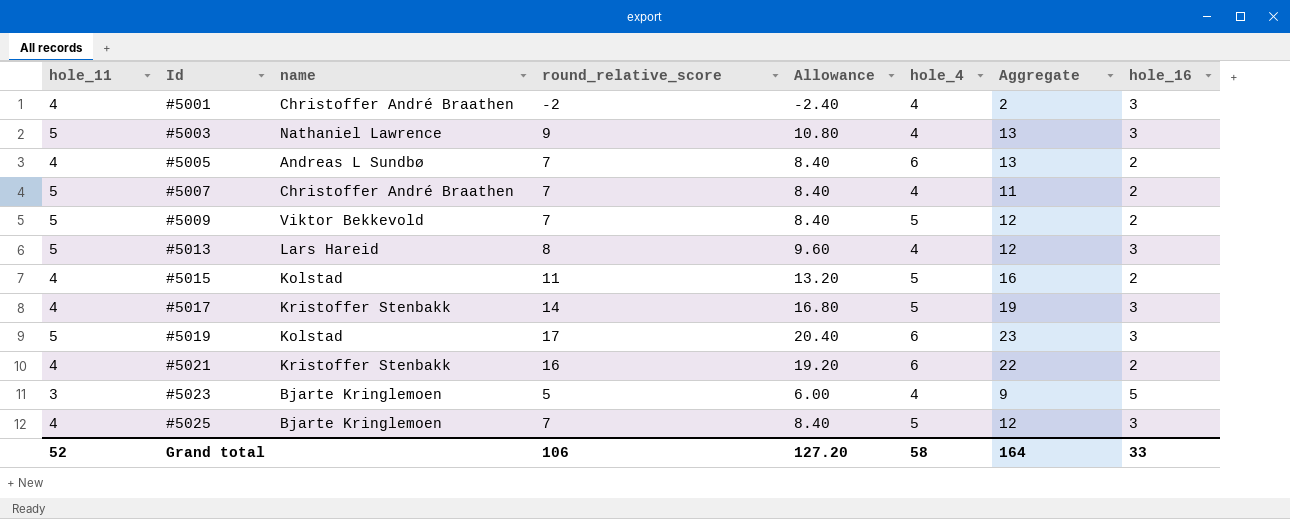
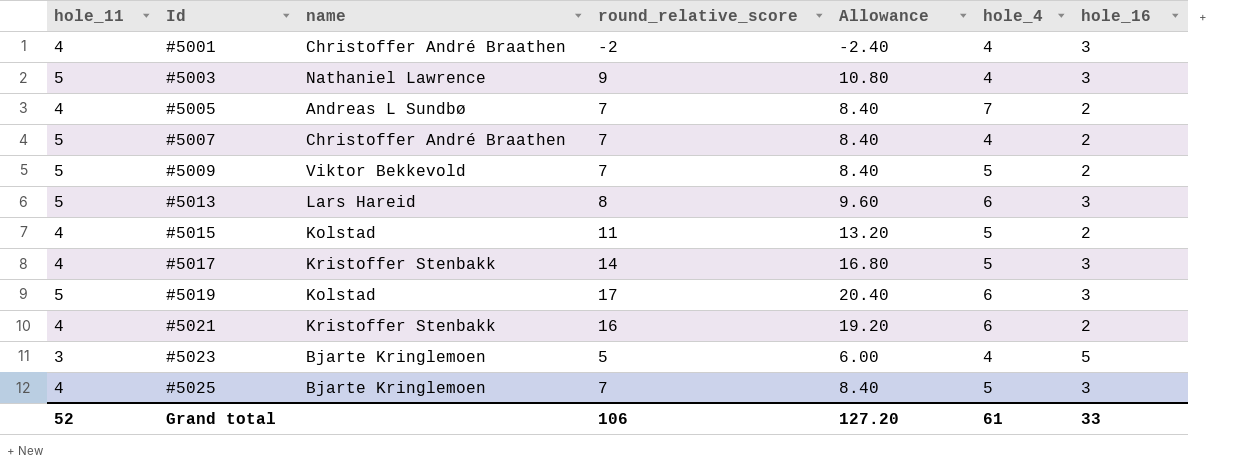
column Aggregate | formula: [round_relative_score] + [hole_4] -> none
#5005 | hole_4: 6 -> 7
#5013 | hole_4: 4 -> 6
Grand total | hole_4: 58 -> 61

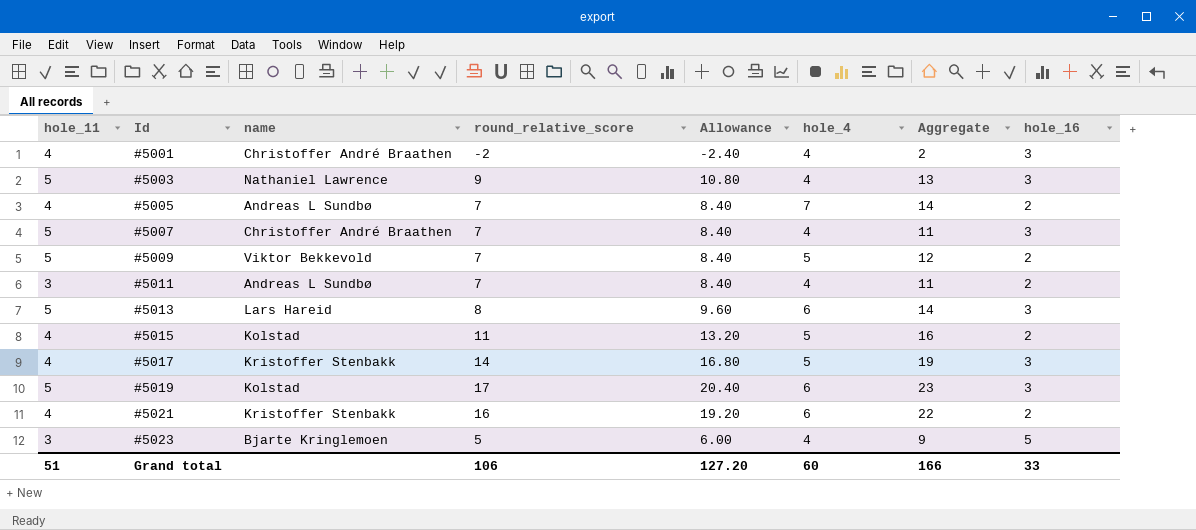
column Aggregate | formula: none -> [round_relative_score] + [hole_4]
row #5025: 4 | Bjarte Kringlemoen | 7 | 8.40 | 5 | 3 -> none
#5007 | hole_16: 2 -> 3
row #5011: none -> 3 | Andreas L Sundbø | 7 | 8.40 | 4 | 11 | 2
Grand total | hole_11: 52 -> 51
Grand total | hole_4: 61 -> 60

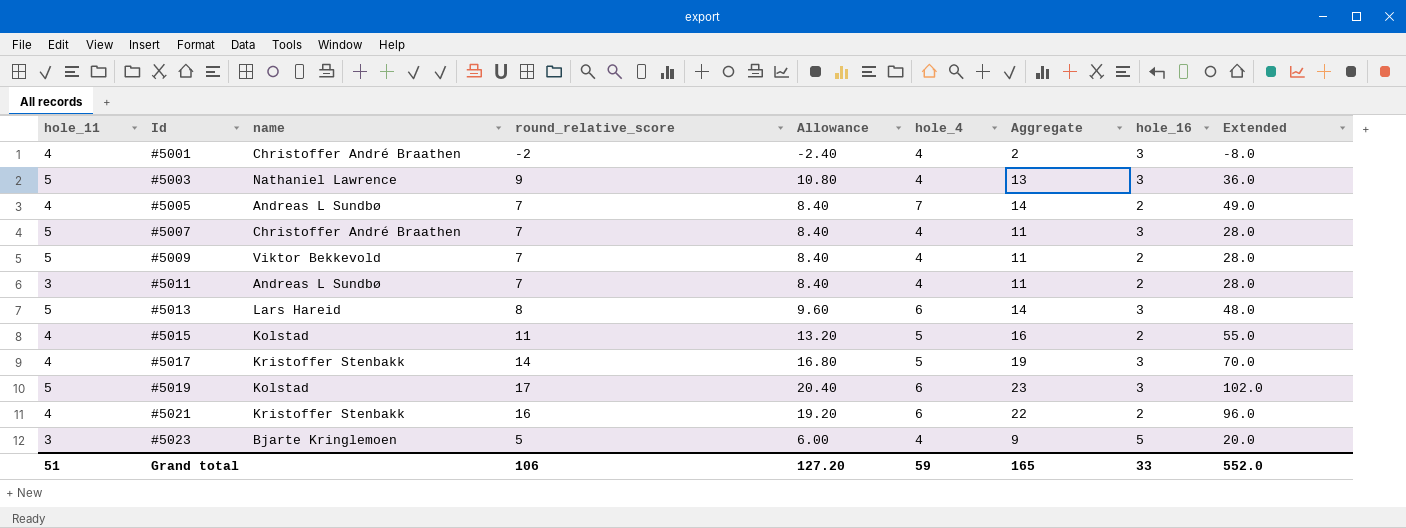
column Extended | formula: none -> [round_relative_score] * [hole_4]
#5009 | hole_4: 5 -> 4
#5009 | Aggregate: 12 -> 11
Grand total | hole_4: 60 -> 59
Grand total | Aggregate: 166 -> 165

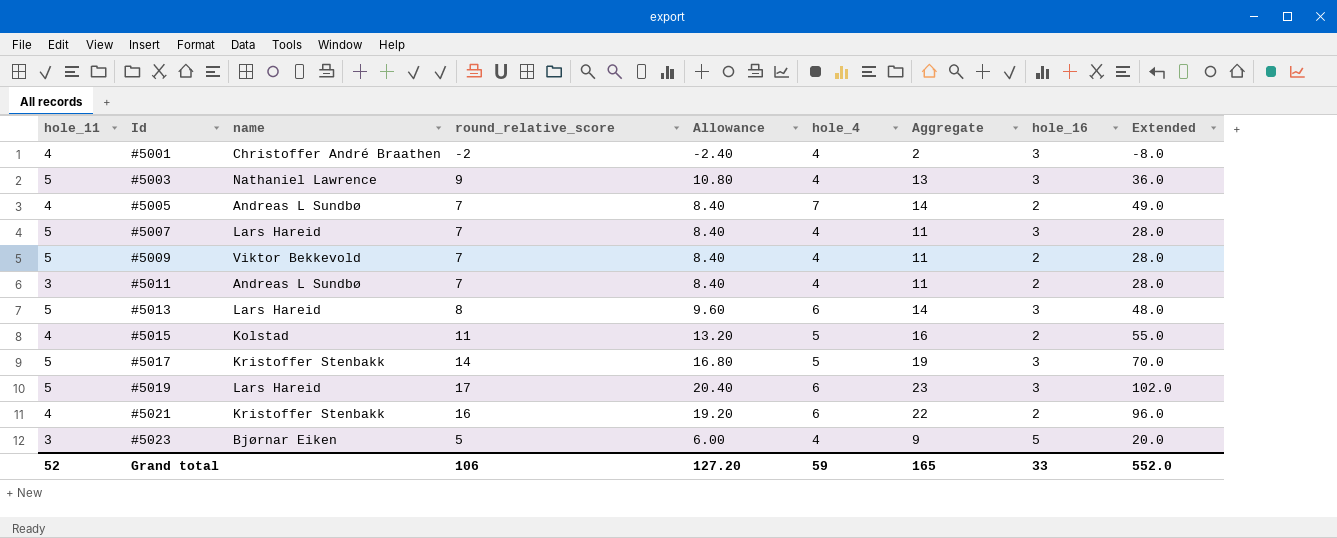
#5007 | name: Christoffer André Braathen -> Lars Hareid
#5017 | hole_11: 4 -> 5
#5019 | name: Kolstad -> Lars Hareid
#5023 | name: Bjarte Kringlemoen -> Bjørnar Eiken
Grand total | hole_11: 51 -> 52

